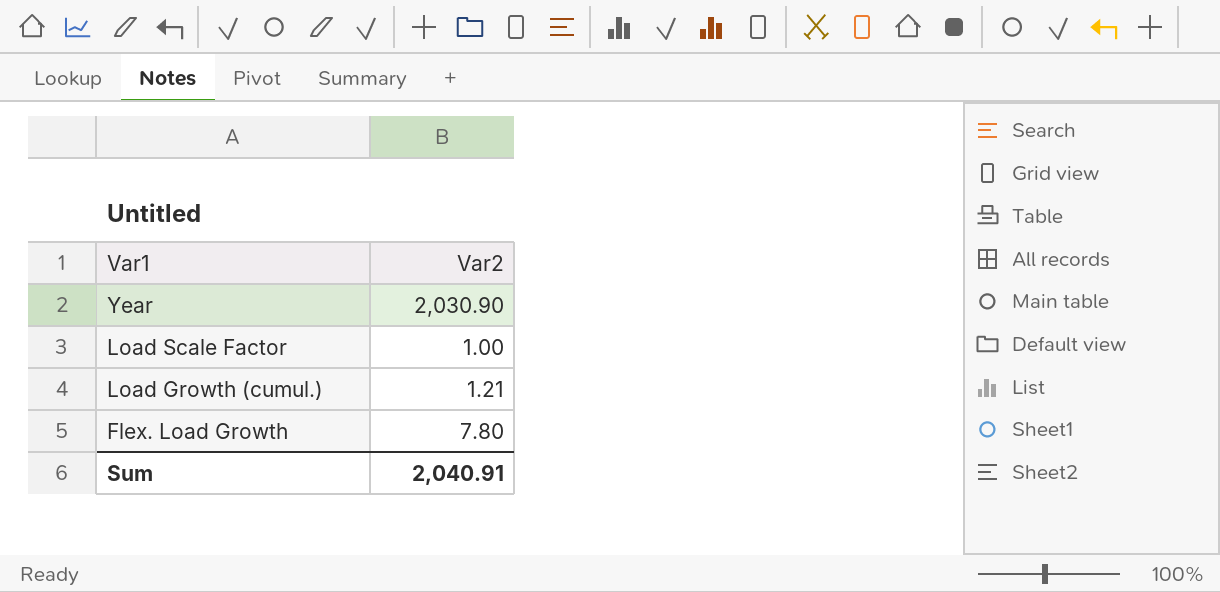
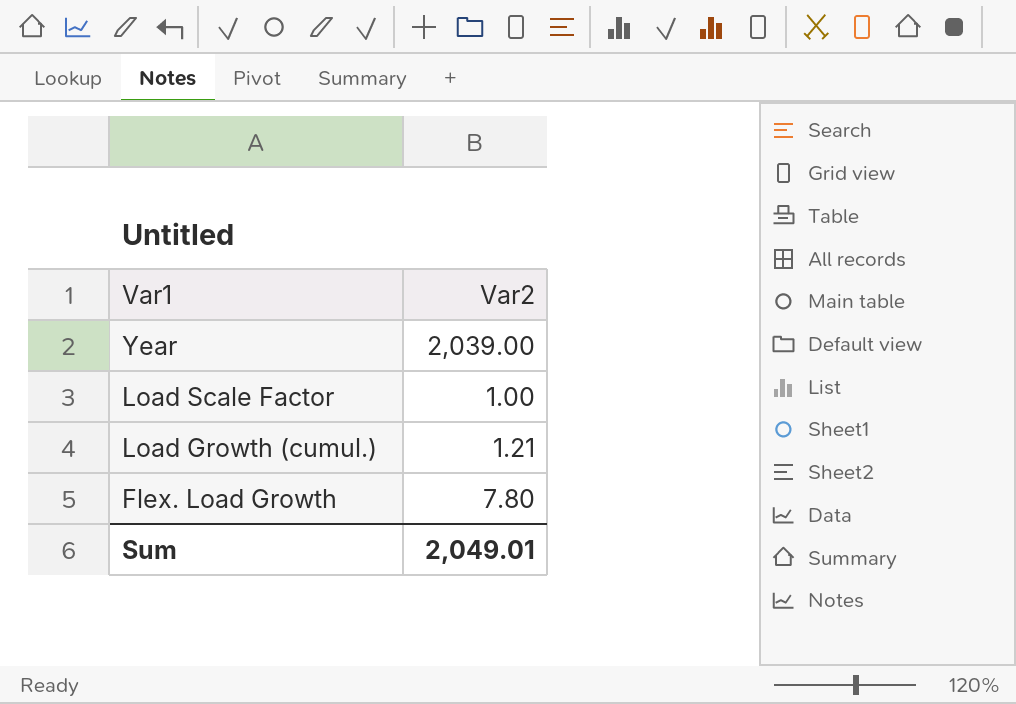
Year | Var2: 2,030.90 -> 2,039.00
Sum | Var2: 2,040.91 -> 2,049.01

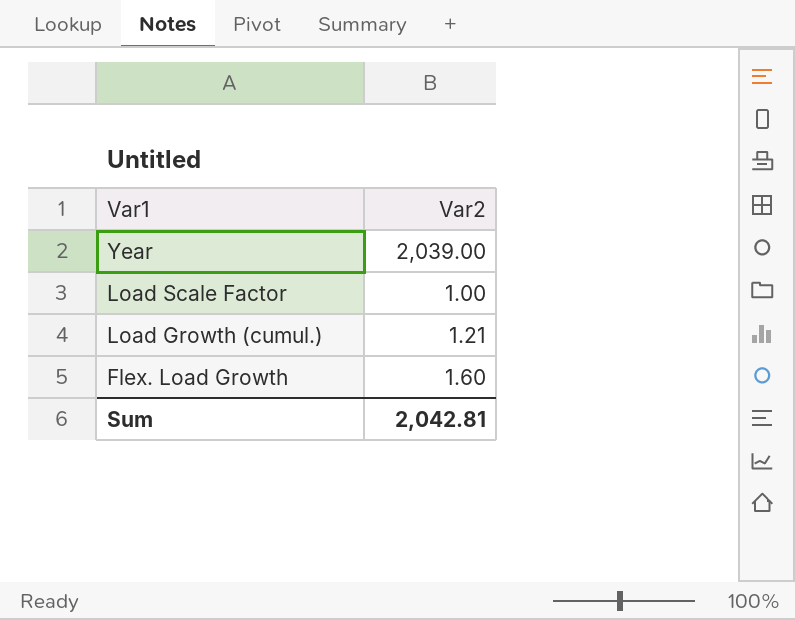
Flex. Load Growth | Var2: 7.80 -> 1.60
Sum | Var2: 2,049.01 -> 2,042.81

